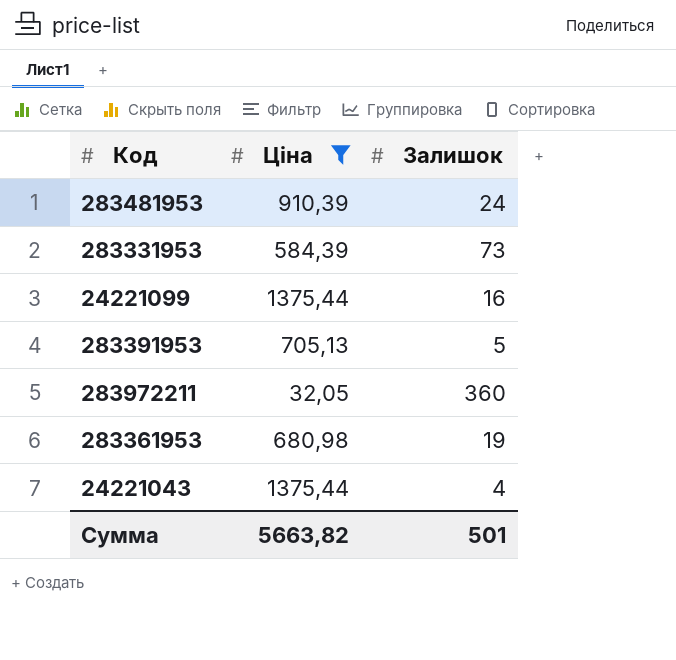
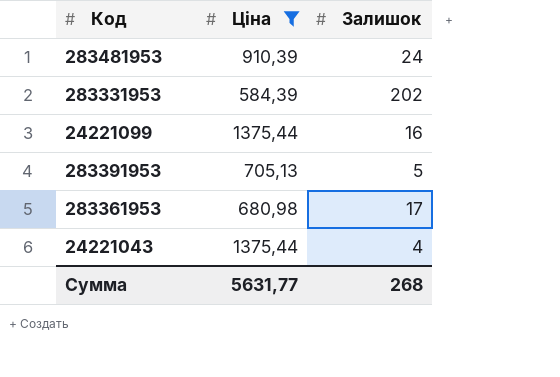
row 283972211: 32,05 | 360 -> none
283331953 | Залишок: 73 -> 202
283361953 | Залишок: 19 -> 17
Сумма | Ціна: 5663,82 -> 5631,77
Сумма | Залишок: 501 -> 268

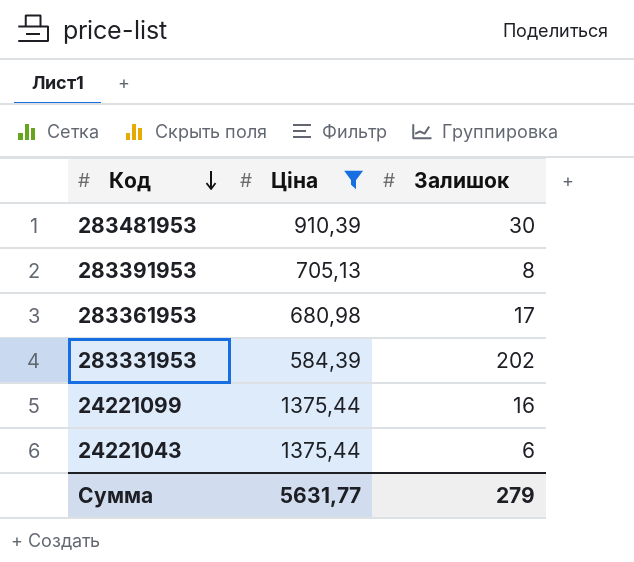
row order: none -> Код descending
283481953 | Залишок: 24 -> 30
283391953 | Залишок: 5 -> 8
24221043 | Залишок: 4 -> 6
Сумма | Залишок: 268 -> 279

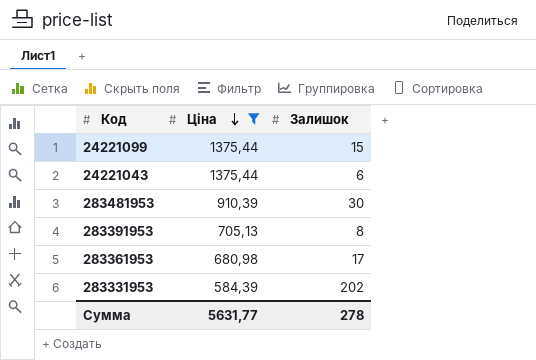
row order: Код descending -> Ціна descending
24221099 | Залишок: 16 -> 15
Сумма | Залишок: 279 -> 278

